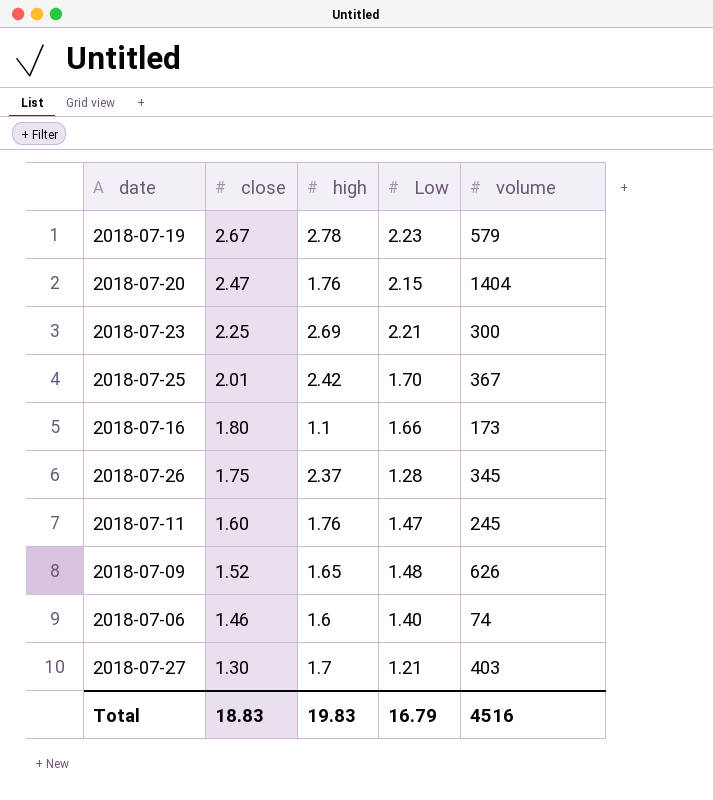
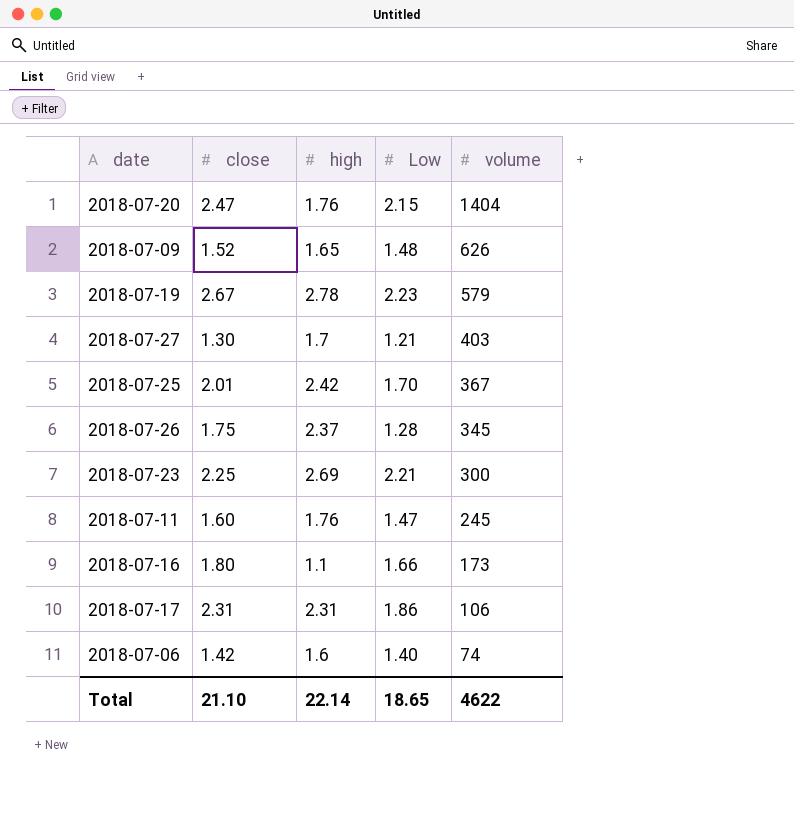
row order: close descending -> volume descending
row 2018-07-17: none -> 2.31 | 2.31 | 1.86 | 106
2018-07-06 | close: 1.46 -> 1.42
Total | close: 18.83 -> 21.10
Total | high: 19.83 -> 22.14
Total | Low: 16.79 -> 18.65
Total | volume: 4516 -> 4622

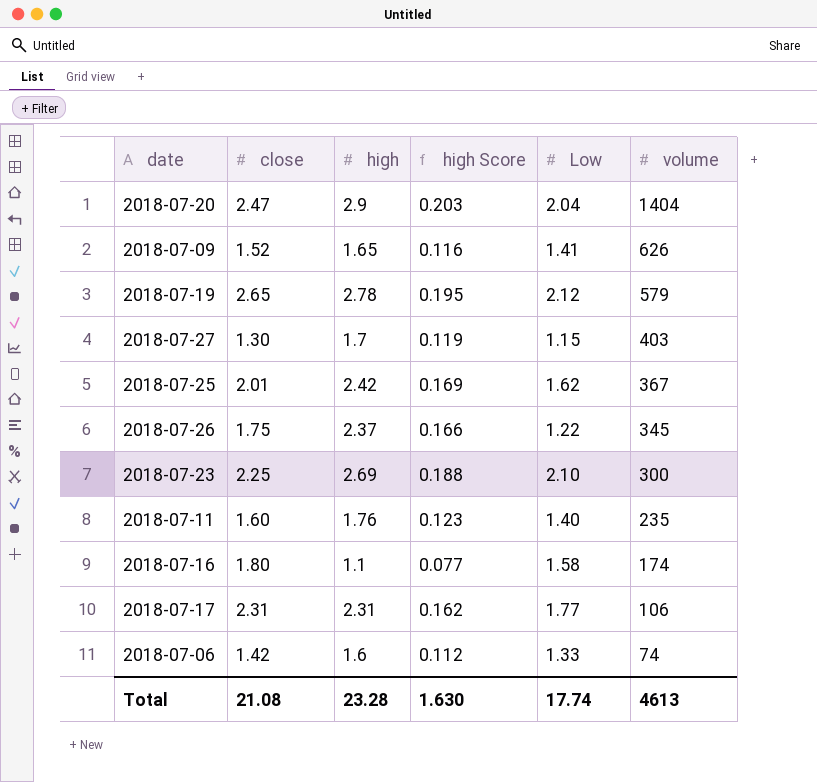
column high Score | formula: none -> [high] * 0.07
2018-07-20 | high: 1.76 -> 2.9
2018-07-20 | Low: 2.15 -> 2.04
2018-07-09 | Low: 1.48 -> 1.41
2018-07-19 | close: 2.67 -> 2.65
2018-07-19 | Low: 2.23 -> 2.12
2018-07-27 | Low: 1.21 -> 1.15
2018-07-25 | Low: 1.70 -> 1.62
2018-07-26 | Low: 1.28 -> 1.22
2018-07-23 | Low: 2.21 -> 2.10
2018-07-11 | Low: 1.47 -> 1.40
2018-07-11 | volume: 245 -> 235
2018-07-16 | Low: 1.66 -> 1.58
2018-07-16 | volume: 173 -> 174
2018-07-17 | Low: 1.86 -> 1.77
2018-07-06 | Low: 1.40 -> 1.33
Total | close: 21.10 -> 21.08
Total | high: 22.14 -> 23.28
Total | Low: 18.65 -> 17.74
Total | volume: 4622 -> 4613

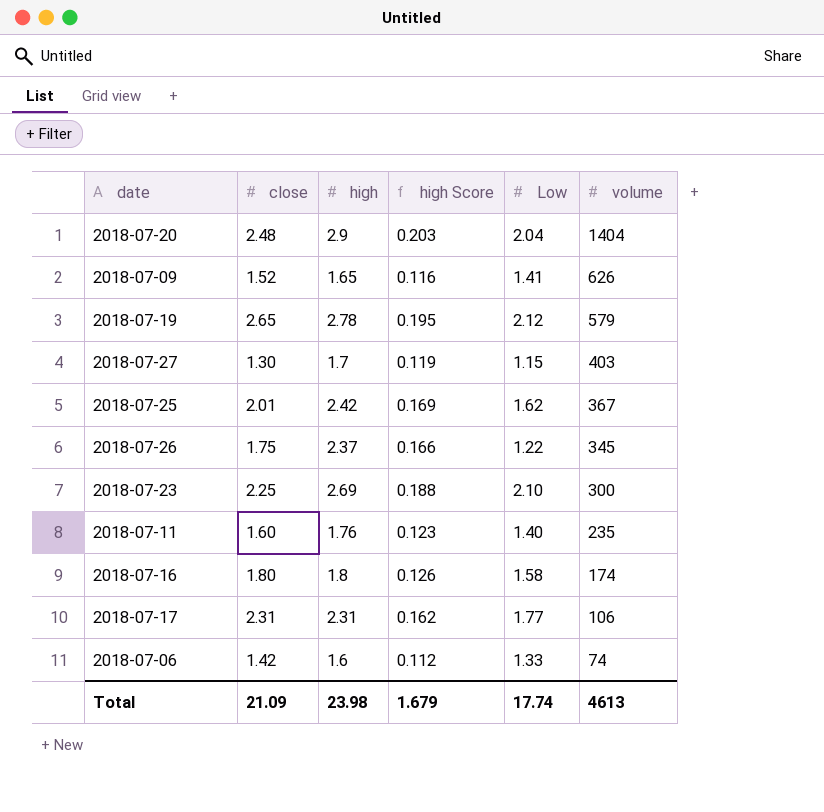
2018-07-20 | close: 2.47 -> 2.48
2018-07-16 | high: 1.1 -> 1.8
2018-07-16 | high Score: 0.077 -> 0.126
Total | close: 21.08 -> 21.09
Total | high: 23.28 -> 23.98
Total | high Score: 1.630 -> 1.679

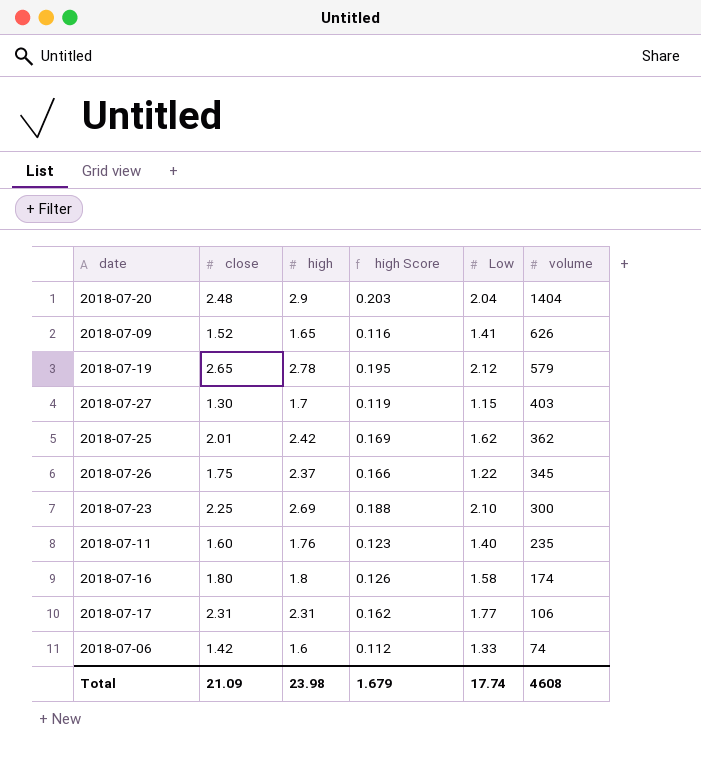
2018-07-25 | volume: 367 -> 362
Total | volume: 4613 -> 4608

